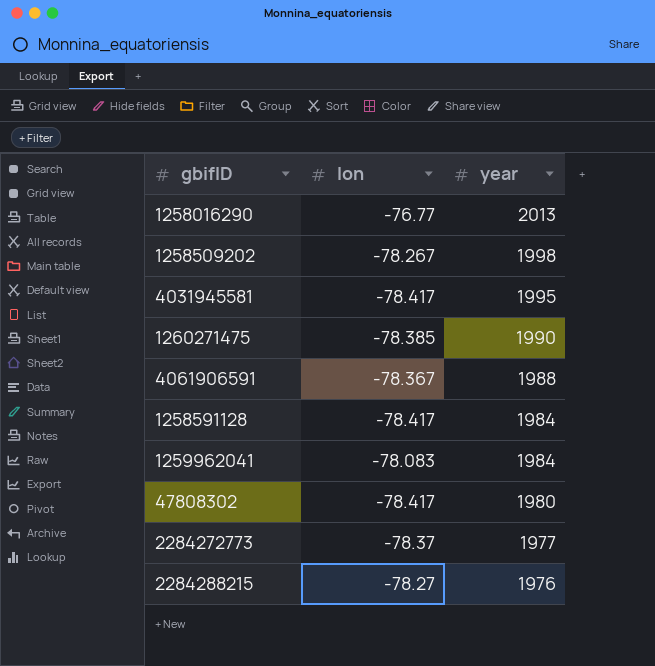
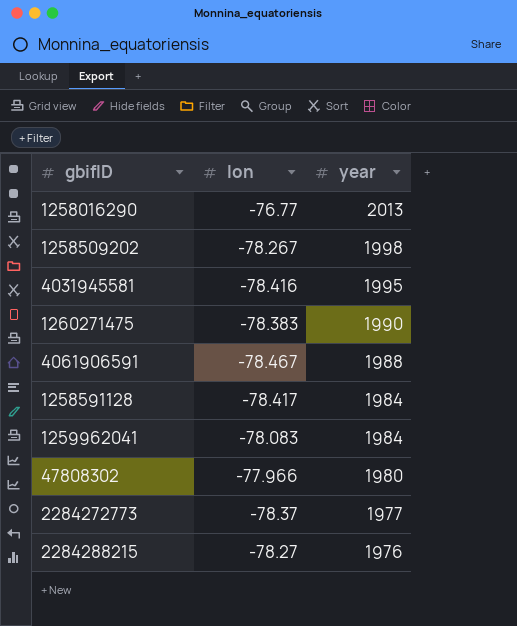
4031945581 | lon: -78.417 -> -78.416
1260271475 | lon: -78.385 -> -78.383
4061906591 | lon: -78.367 -> -78.467
47808302 | lon: -78.417 -> -77.966

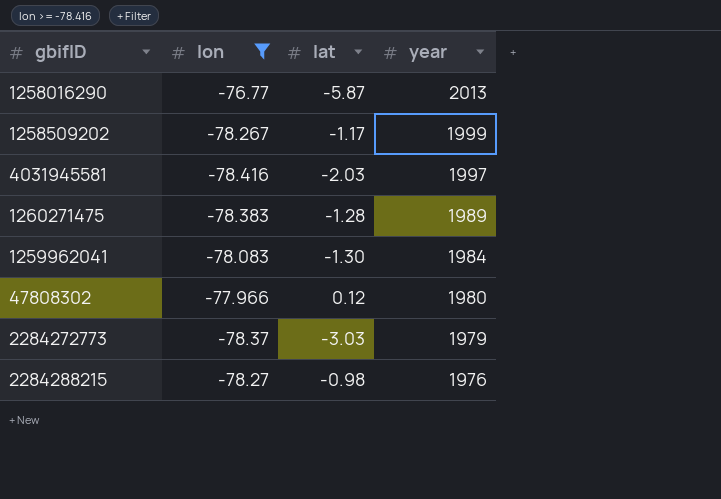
filter: none -> lon >= -78.416
column lat | position: none -> 3
1258509202 | year: 1998 -> 1999
4031945581 | year: 1995 -> 1997
1260271475 | year: 1990 -> 1989
2284272773 | year: 1977 -> 1979

